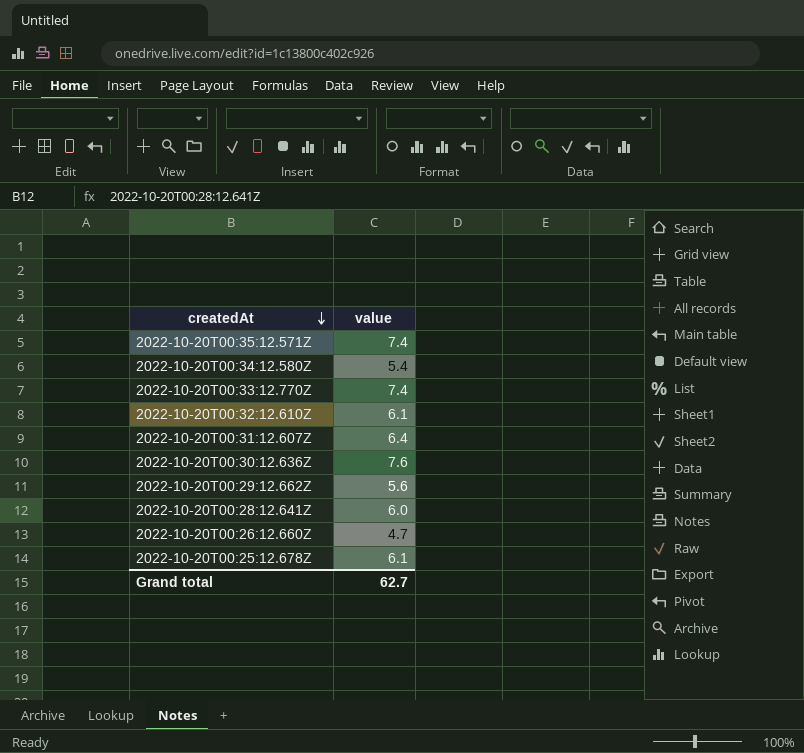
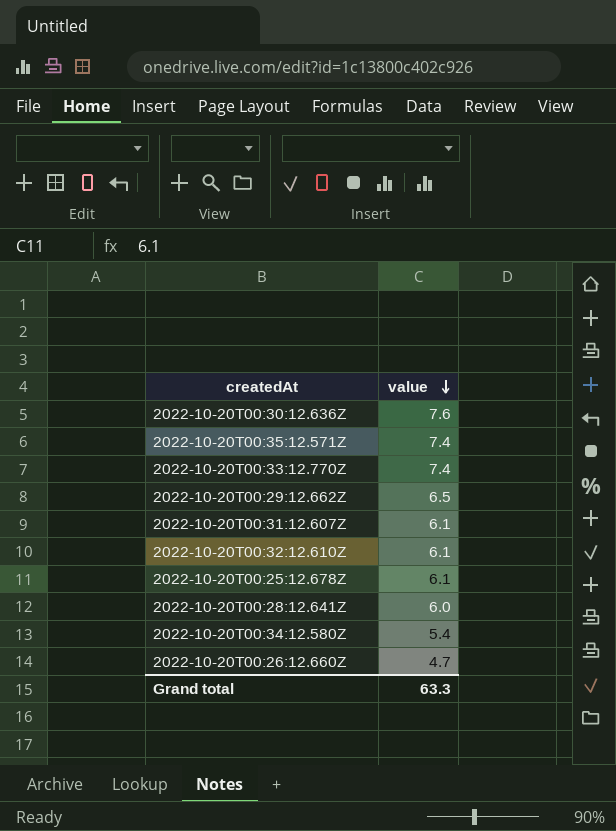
row order: createdAt descending -> value descending
2022-10-20T00:29:12.662Z | value: 5.6 -> 6.5
2022-10-20T00:31:12.607Z | value: 6.4 -> 6.1
Grand total | value: 62.7 -> 63.3

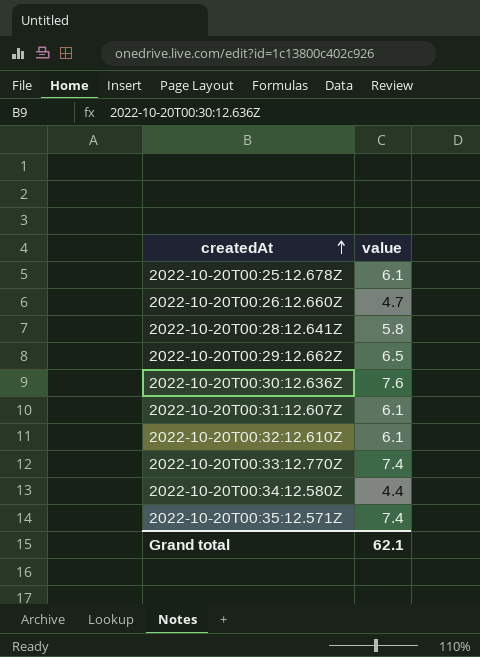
row order: value descending -> createdAt ascending
2022-10-20T00:28:12.641Z | value: 6.0 -> 5.8
2022-10-20T00:34:12.580Z | value: 5.4 -> 4.4
Grand total | value: 63.3 -> 62.1

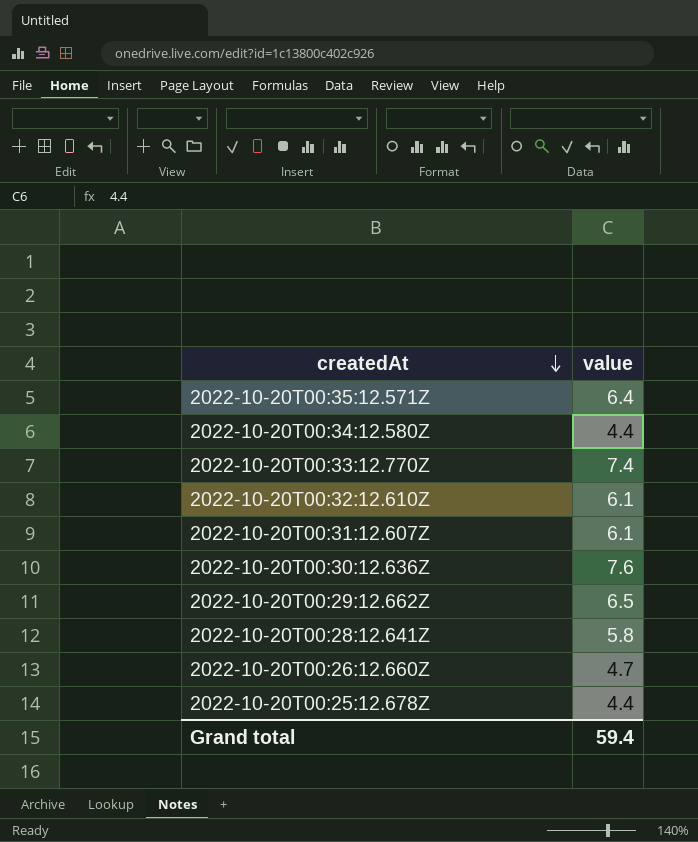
row order: createdAt ascending -> createdAt descending
2022-10-20T00:35:12.571Z | value: 7.4 -> 6.4
2022-10-20T00:25:12.678Z | value: 6.1 -> 4.4
Grand total | value: 62.1 -> 59.4

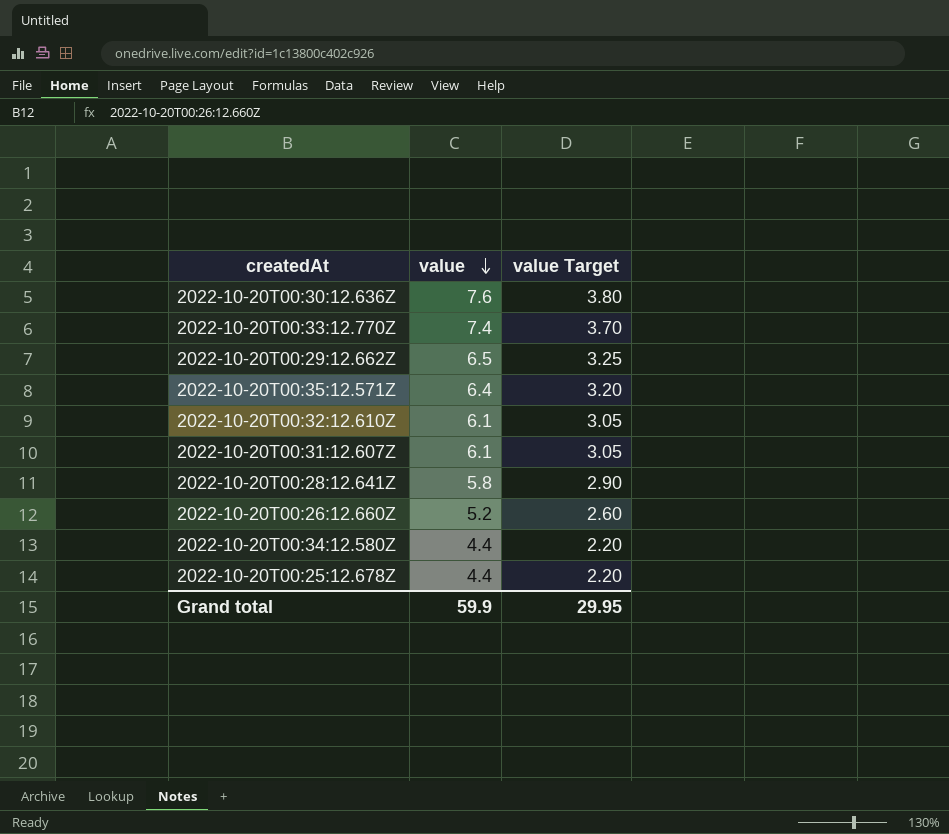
row order: createdAt descending -> value descending
column value Target | formula: none -> [value] * 0.5
2022-10-20T00:26:12.660Z | value: 4.7 -> 5.2
Grand total | value: 59.4 -> 59.9

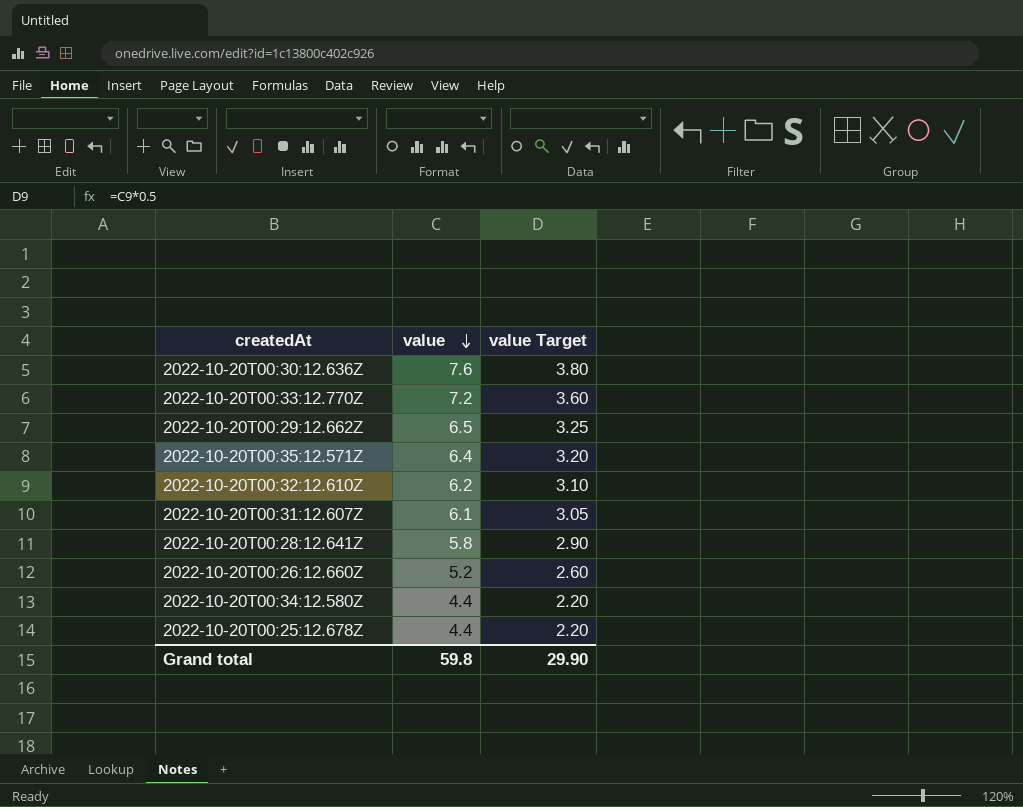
2022-10-20T00:33:12.770Z | value: 7.4 -> 7.2
2022-10-20T00:33:12.770Z | value Target: 3.70 -> 3.60
2022-10-20T00:32:12.610Z | value: 6.1 -> 6.2
2022-10-20T00:32:12.610Z | value Target: 3.05 -> 3.10
Grand total | value: 59.9 -> 59.8
Grand total | value Target: 29.95 -> 29.90

